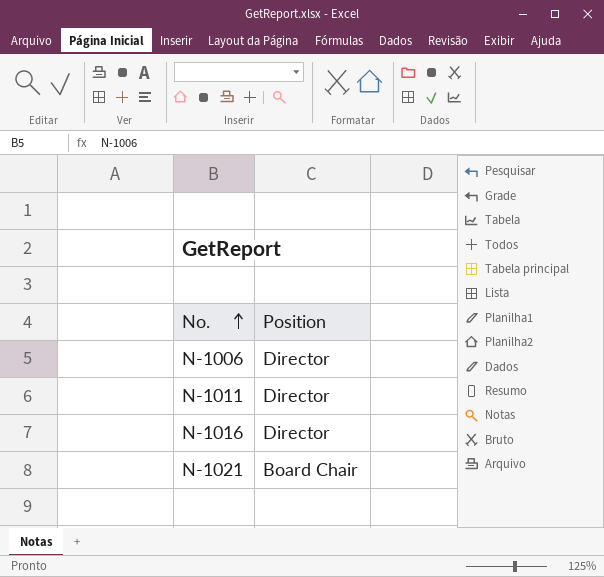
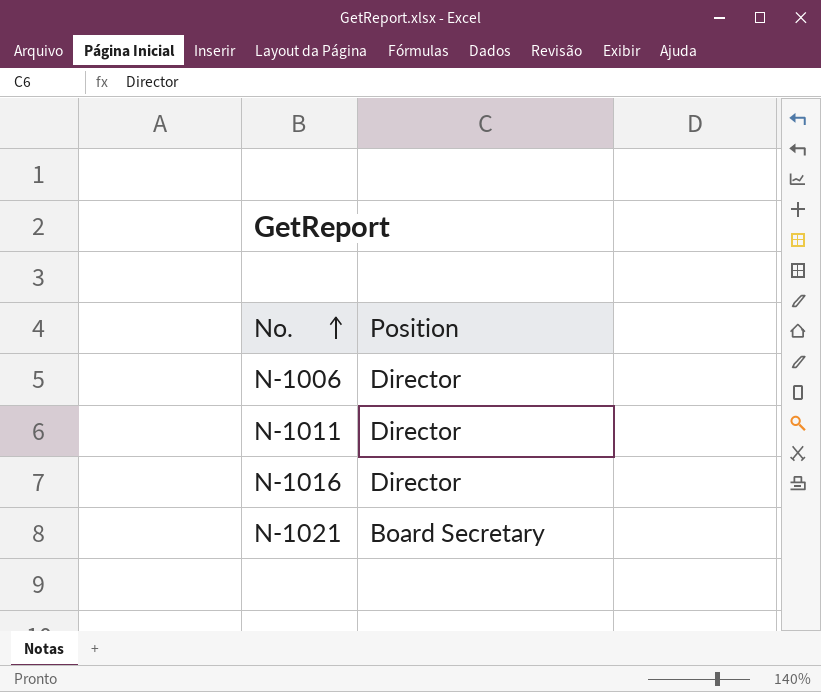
N-1021 | Position: Board Chair -> Board Secretary

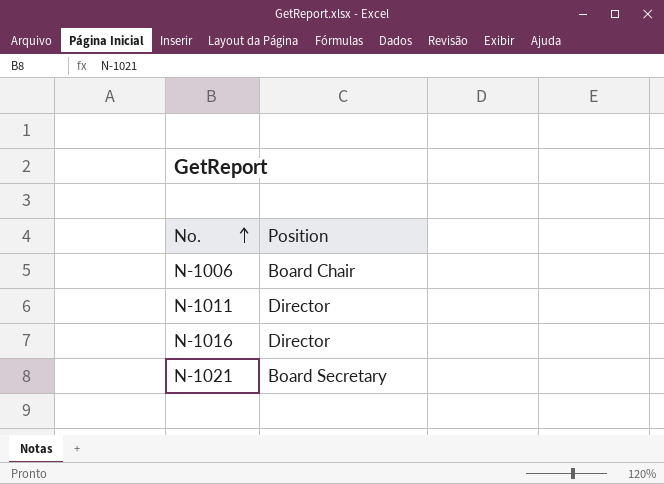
N-1006 | Position: Director -> Board Chair

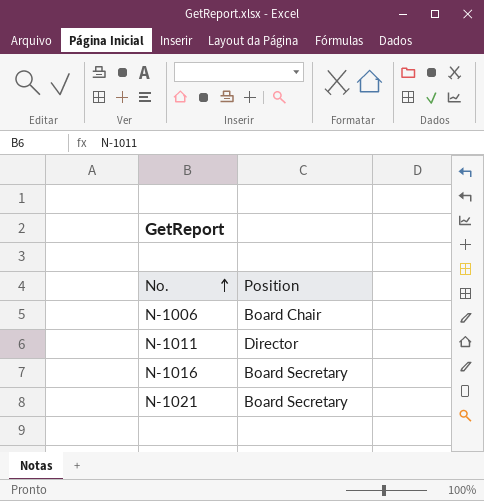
N-1016 | Position: Director -> Board Secretary

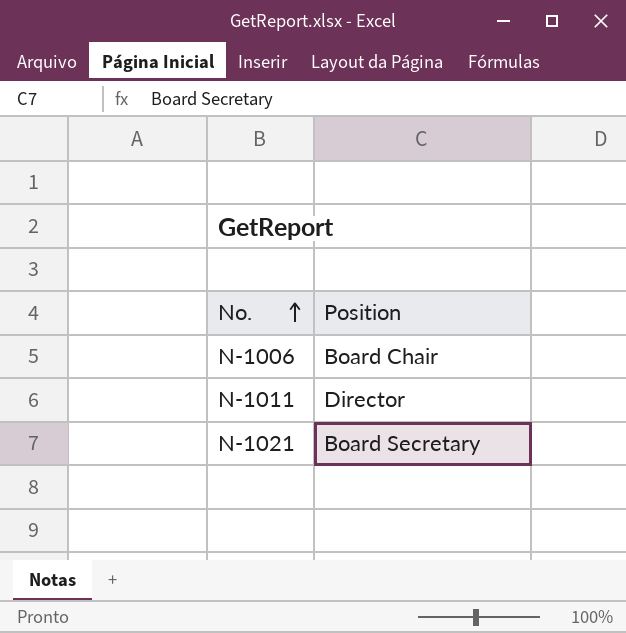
row N-1016: Board Secretary -> none

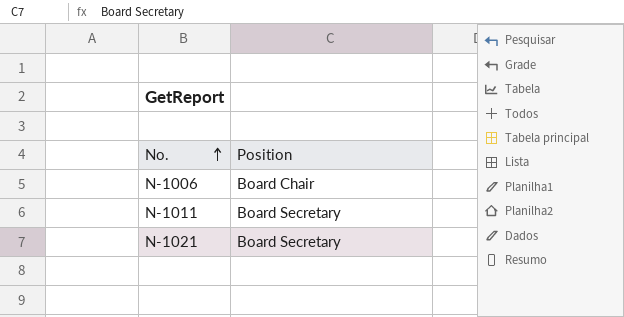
N-1011 | Position: Director -> Board Secretary

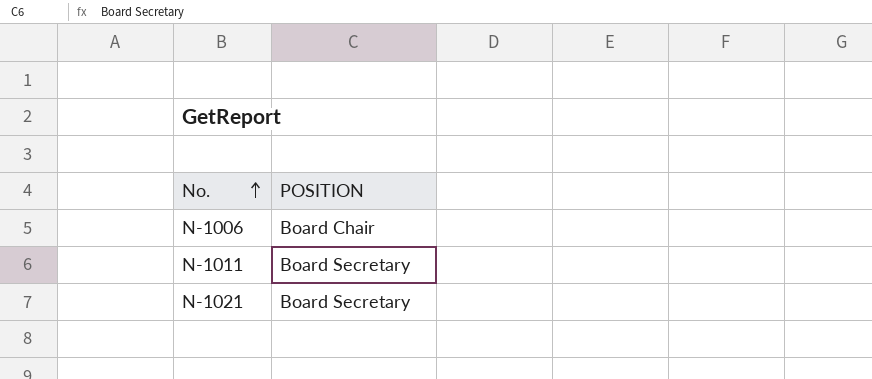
column name: Position -> POSITION

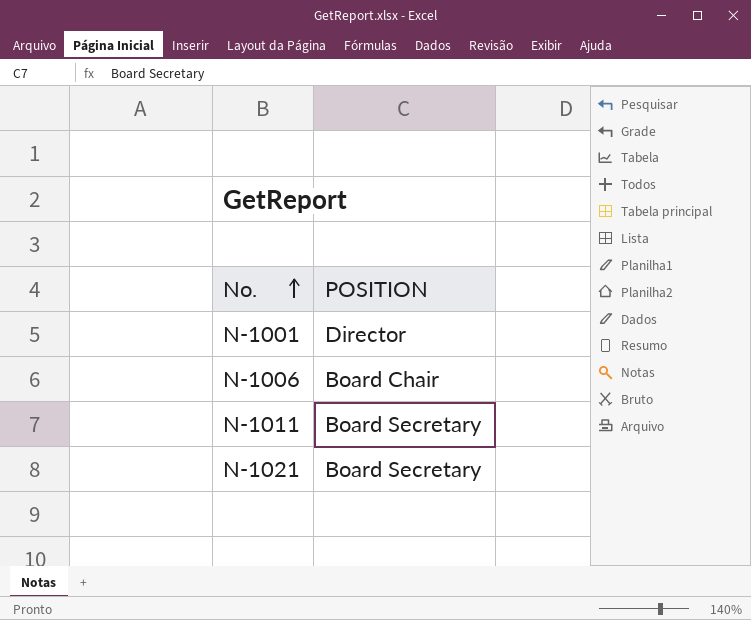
row N-1001: none -> Director

